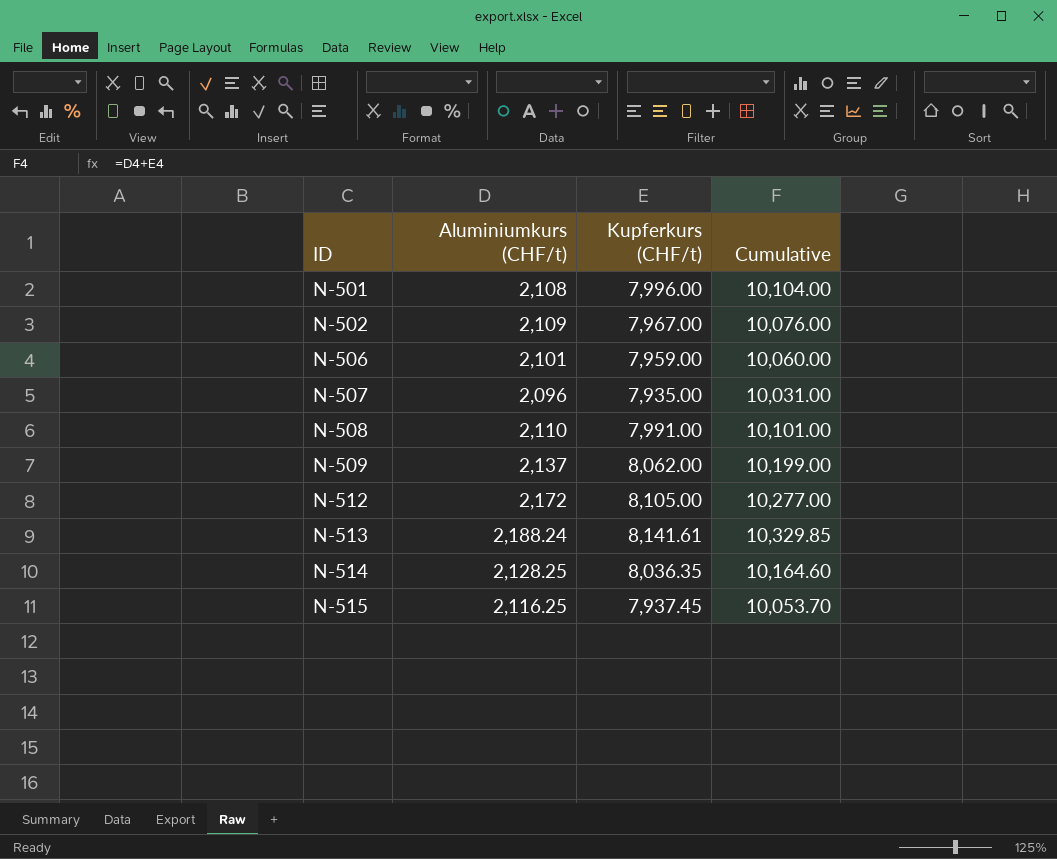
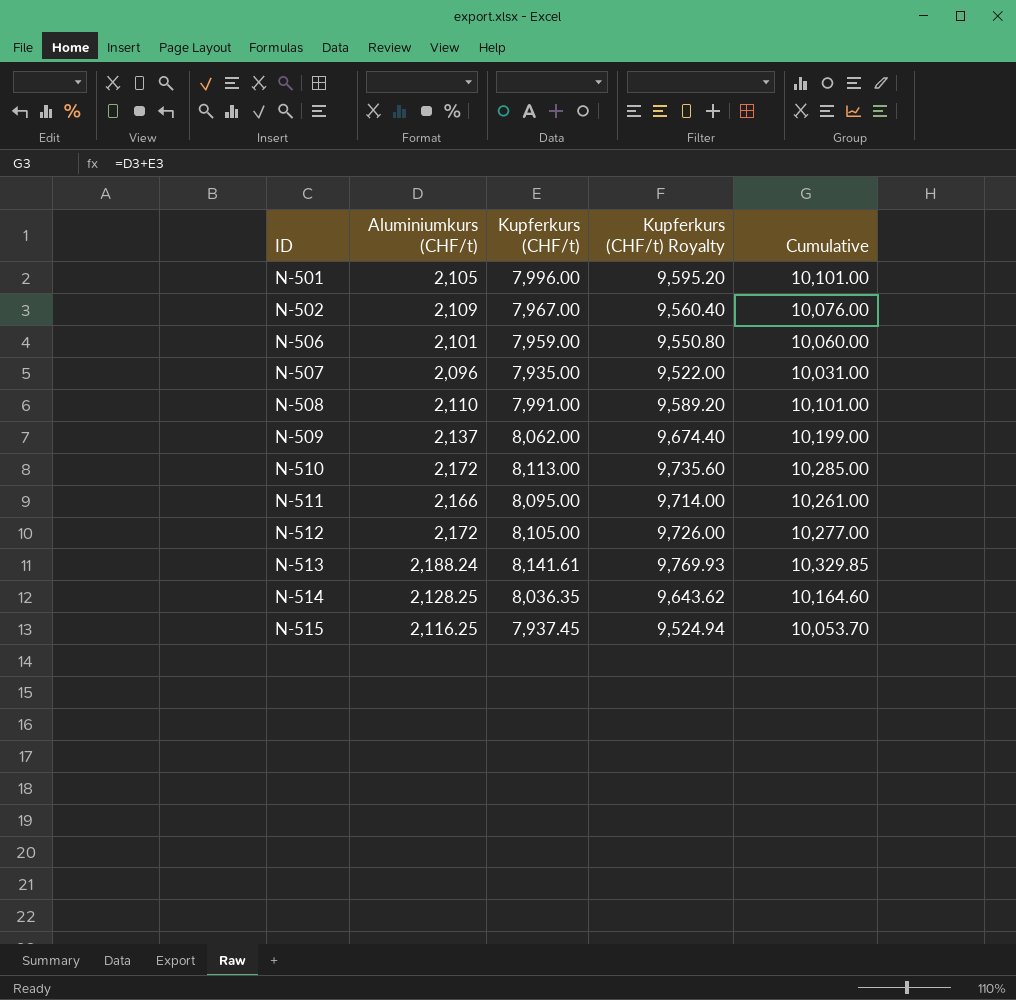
column Kupferkurs (CHF/t) Royalty | formula: none -> [Kupferkurs (CHF/t)] * 1.2
N-501 | Aluminiumkurs (CHF/t): 2,108 -> 2,105
N-501 | Cumulative: 10,104.00 -> 10,101.00
row N-510: none -> 2,172 | 8,113.00 | 9,735.60 | 10,285.00
row N-511: none -> 2,166 | 8,095.00 | 9,714.00 | 10,261.00

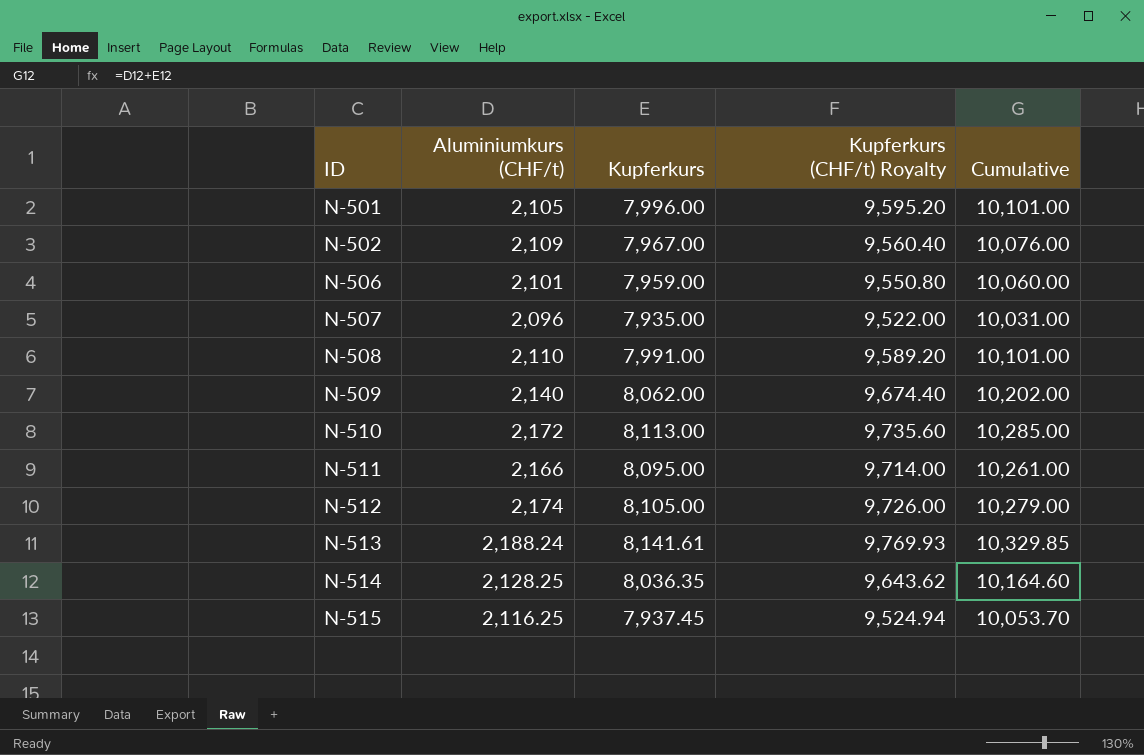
column name: Kupferkurs (CHF/t) -> Kupferkurs
N-509 | Aluminiumkurs (CHF/t): 2,137 -> 2,140
N-509 | Cumulative: 10,199.00 -> 10,202.00
N-512 | Aluminiumkurs (CHF/t): 2,172 -> 2,174
N-512 | Cumulative: 10,277.00 -> 10,279.00

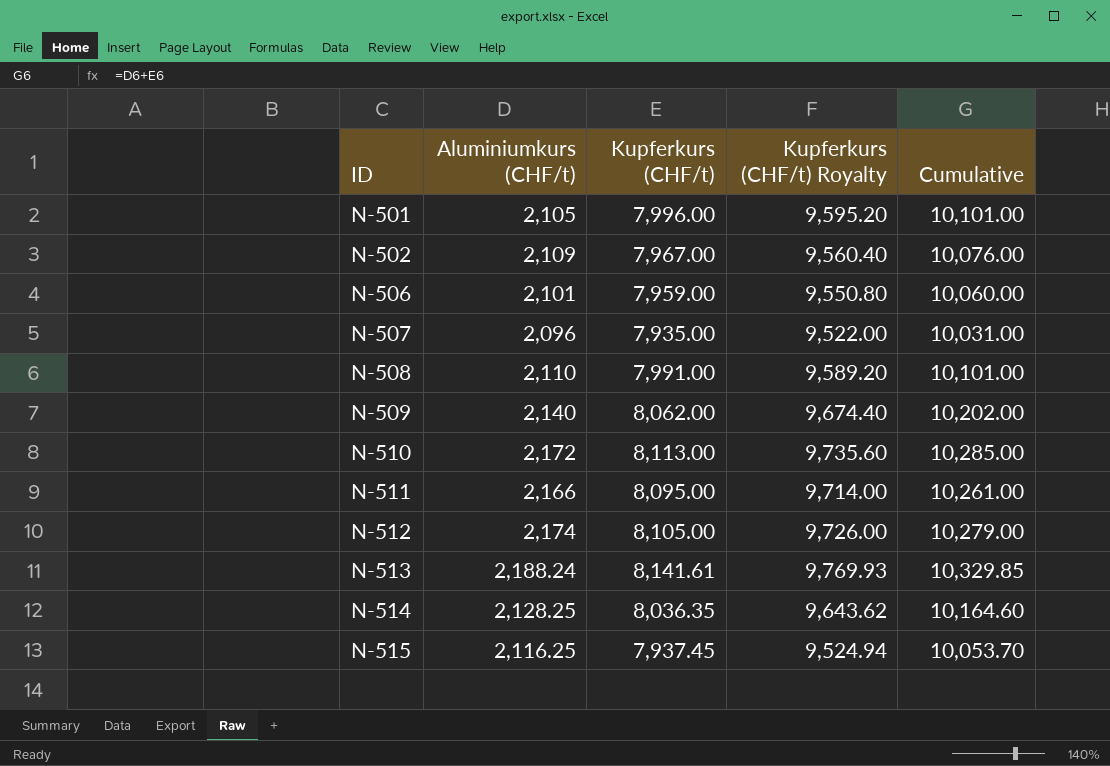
column name: Kupferkurs -> Kupferkurs (CHF/t)

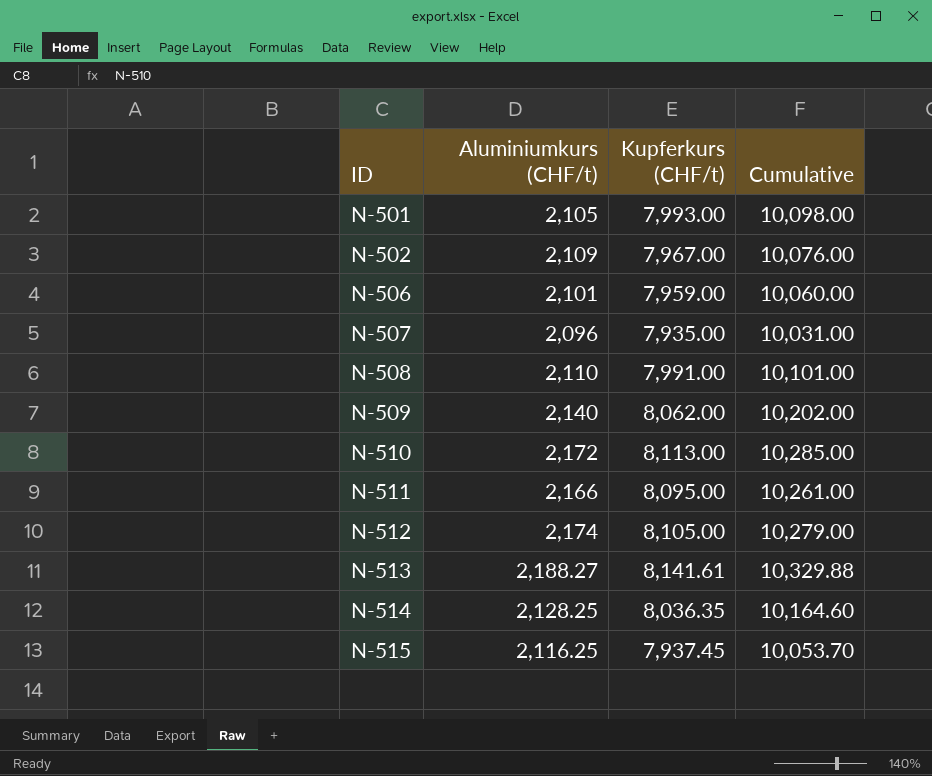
column Kupferkurs (CHF/t) Royalty | formula: [Kupferkurs (CHF/t)] * 1.2 -> none
N-501 | Kupferkurs (CHF/t): 7,996.00 -> 7,993.00
N-501 | Cumulative: 10,101.00 -> 10,098.00
N-513 | Aluminiumkurs (CHF/t): 2,188.24 -> 2,188.27
N-513 | Cumulative: 10,329.85 -> 10,329.88

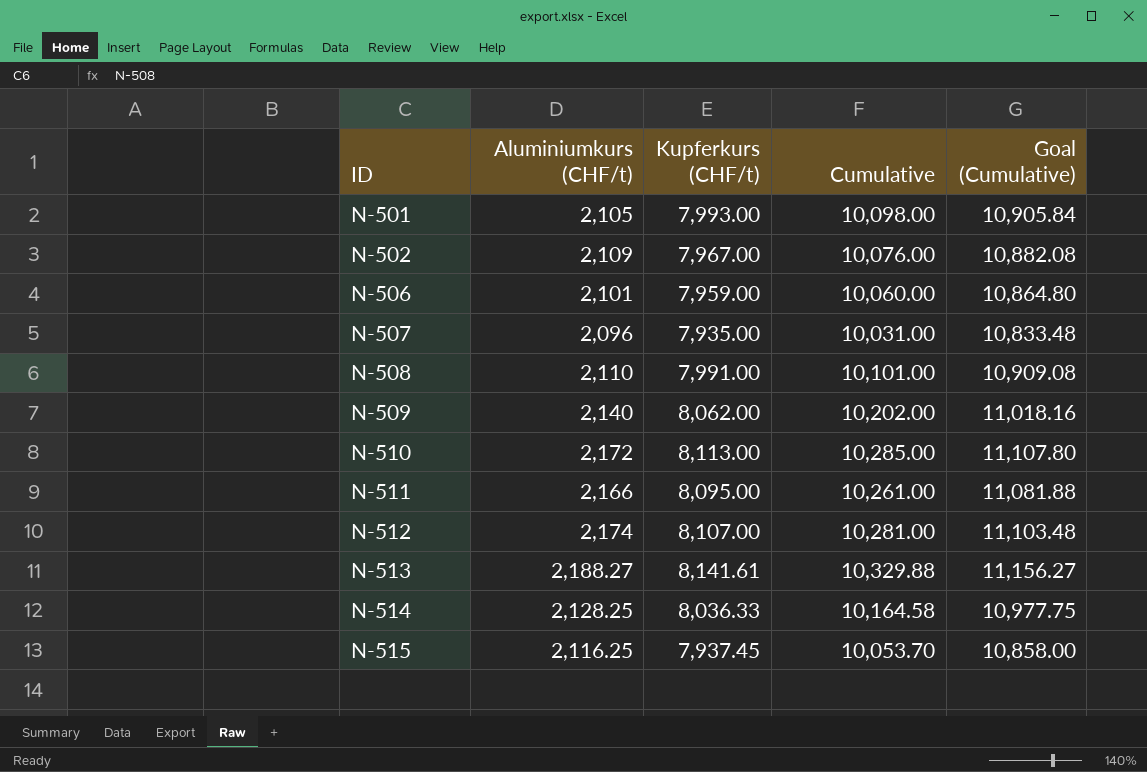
column Goal (Cumulative) | formula: none -> [Cumulative] * 1.08
N-512 | Kupferkurs (CHF/t): 8,105.00 -> 8,107.00
N-512 | Cumulative: 10,279.00 -> 10,281.00
N-514 | Kupferkurs (CHF/t): 8,036.35 -> 8,036.33
N-514 | Cumulative: 10,164.60 -> 10,164.58

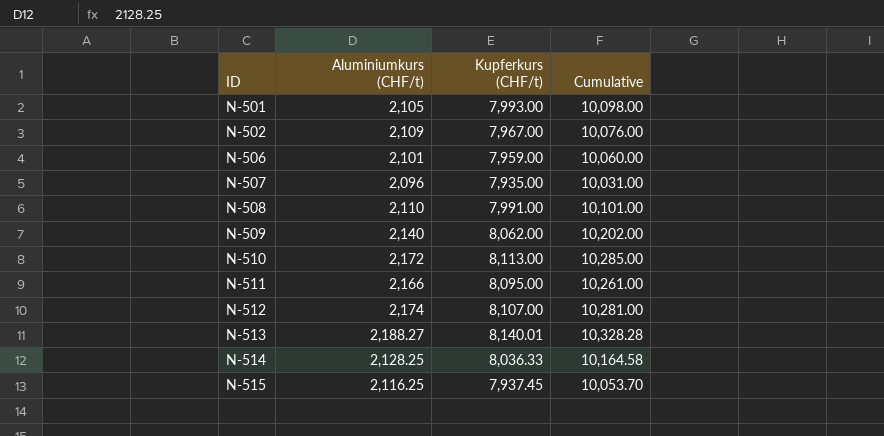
column Goal (Cumulative) | formula: [Cumulative] * 1.08 -> none
N-513 | Kupferkurs (CHF/t): 8,141.61 -> 8,140.01
N-513 | Cumulative: 10,329.88 -> 10,328.28

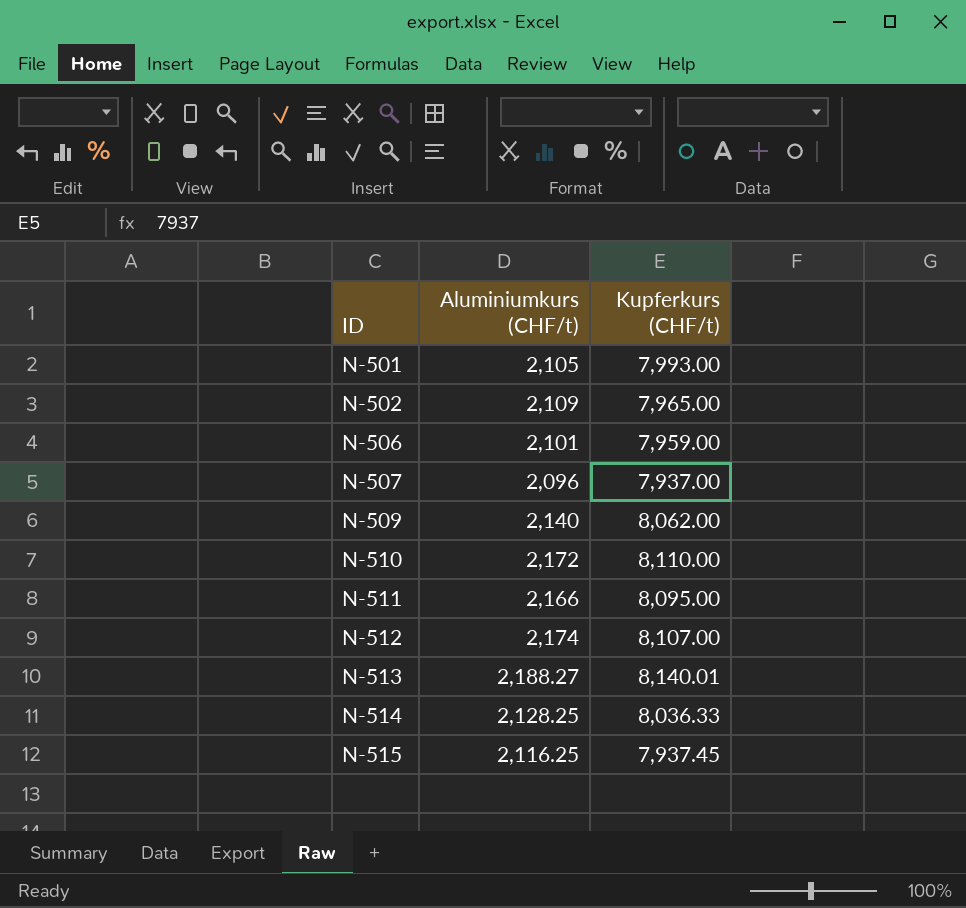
column Cumulative | formula: [Aluminiumkurs (CHF/t)] + [Kupferkurs (CHF/t)] -> none
row N-508: 2,110 | 7,991.00 | 10,101.00 -> none
N-502 | Kupferkurs (CHF/t): 7,967.00 -> 7,965.00
N-507 | Kupferkurs (CHF/t): 7,935.00 -> 7,937.00
N-510 | Kupferkurs (CHF/t): 8,113.00 -> 8,110.00

